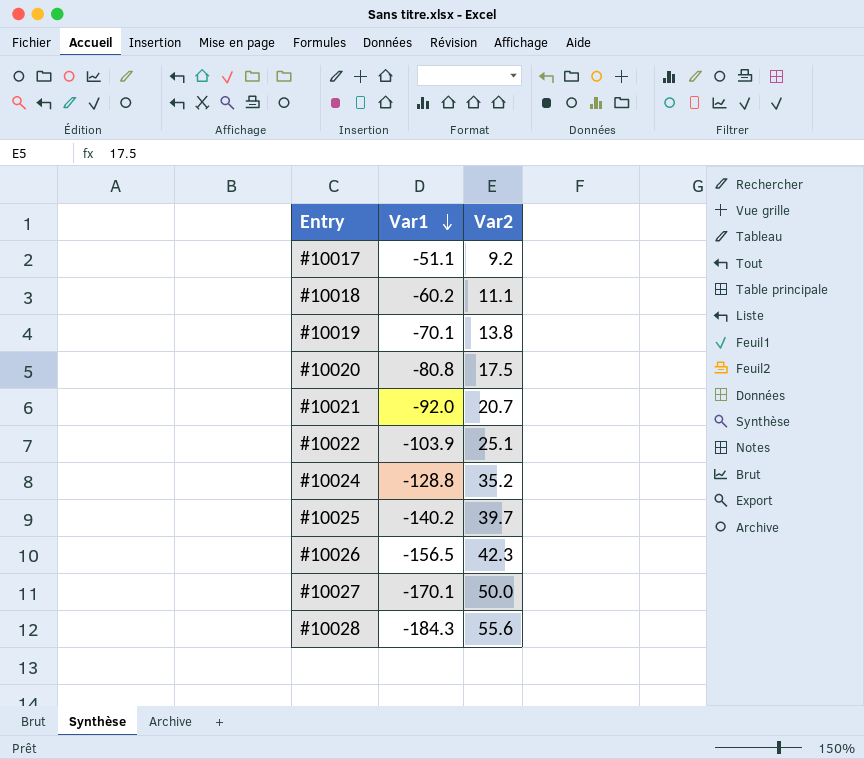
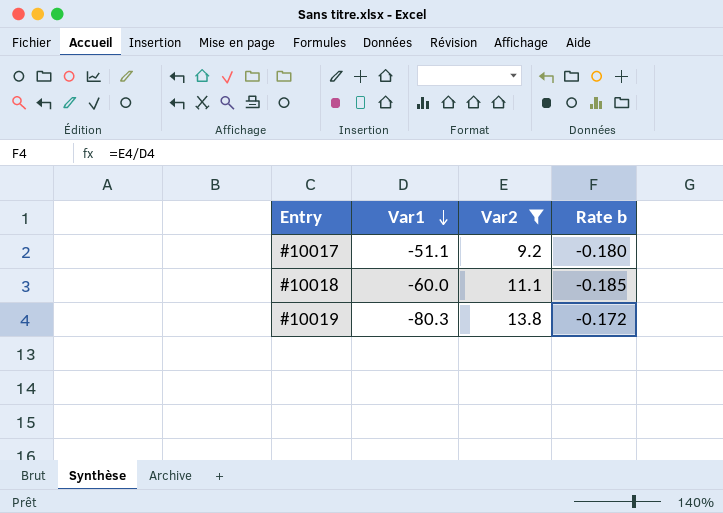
filter: none -> Var2 <= 13.8
column Rate b | formula: none -> [Var2] / [Var1]
#10018 | Var1: -60.2 -> -60.0
#10019 | Var1: -70.1 -> -80.3

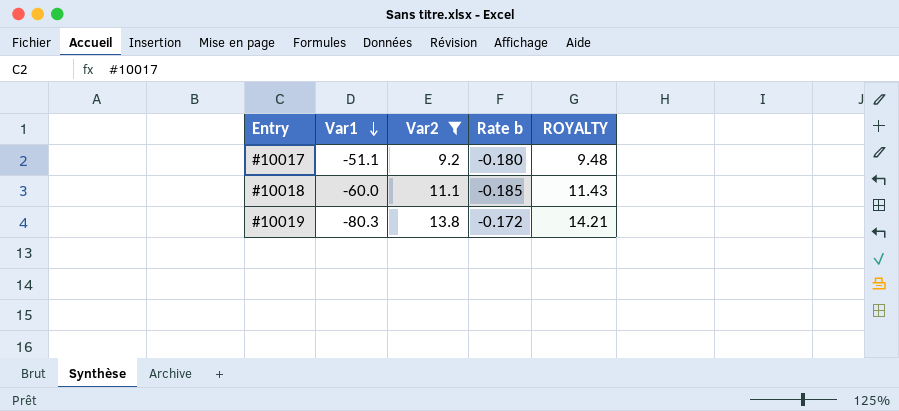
column ROYALTY | formula: none -> [Var2] * 1.03

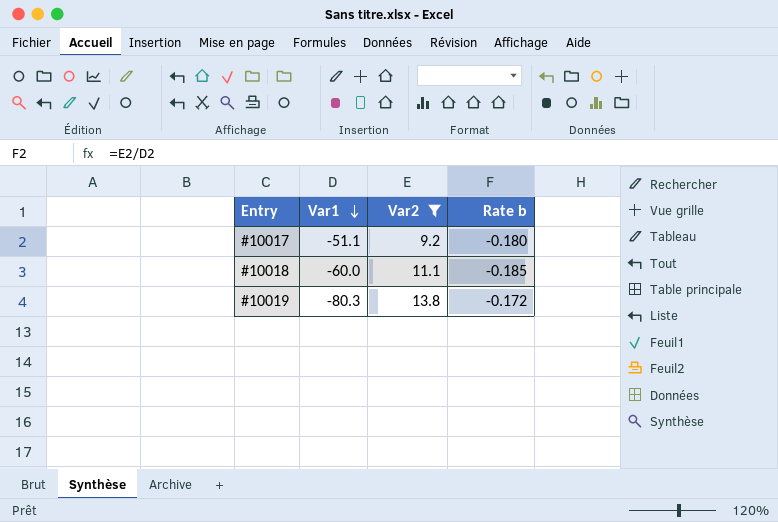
column ROYALTY | formula: [Var2] * 1.03 -> none

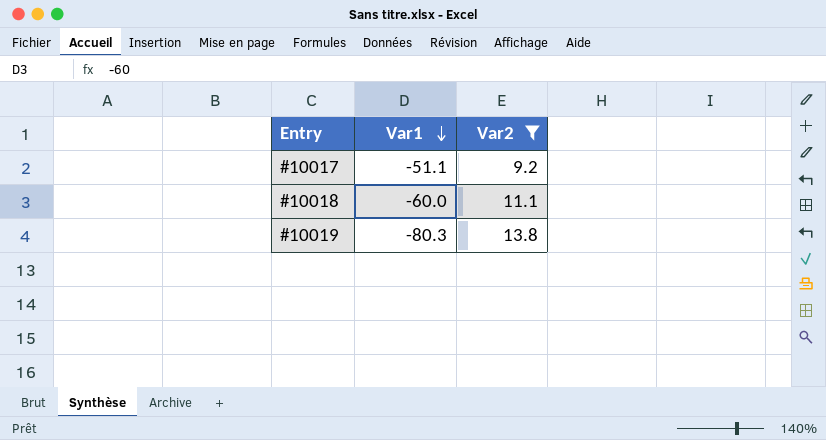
column Rate b | formula: [Var2] / [Var1] -> none

